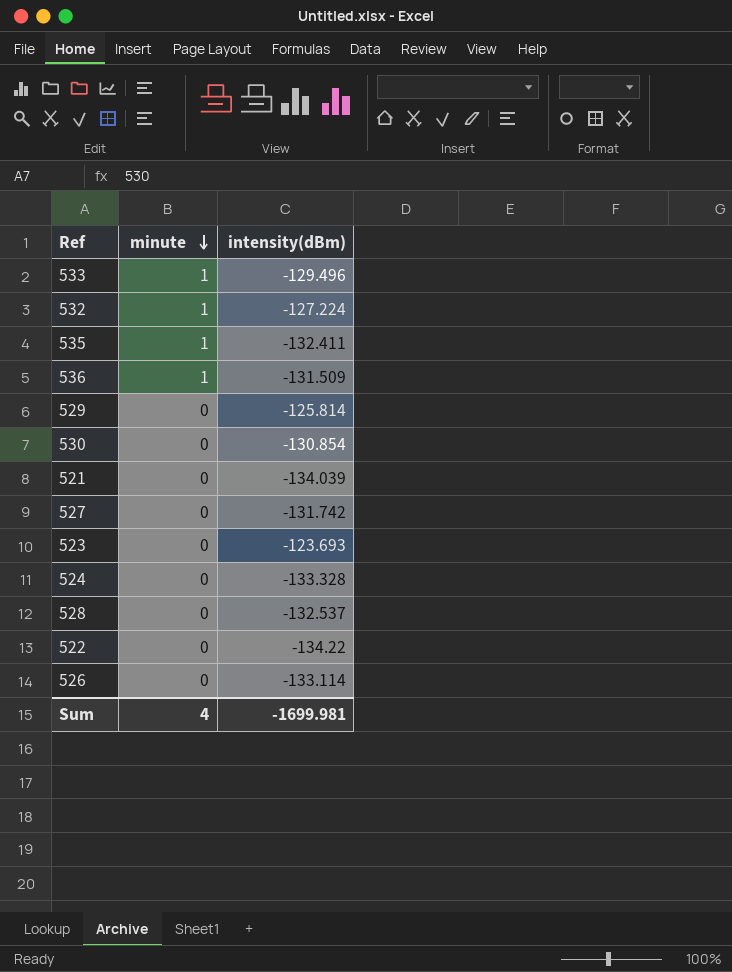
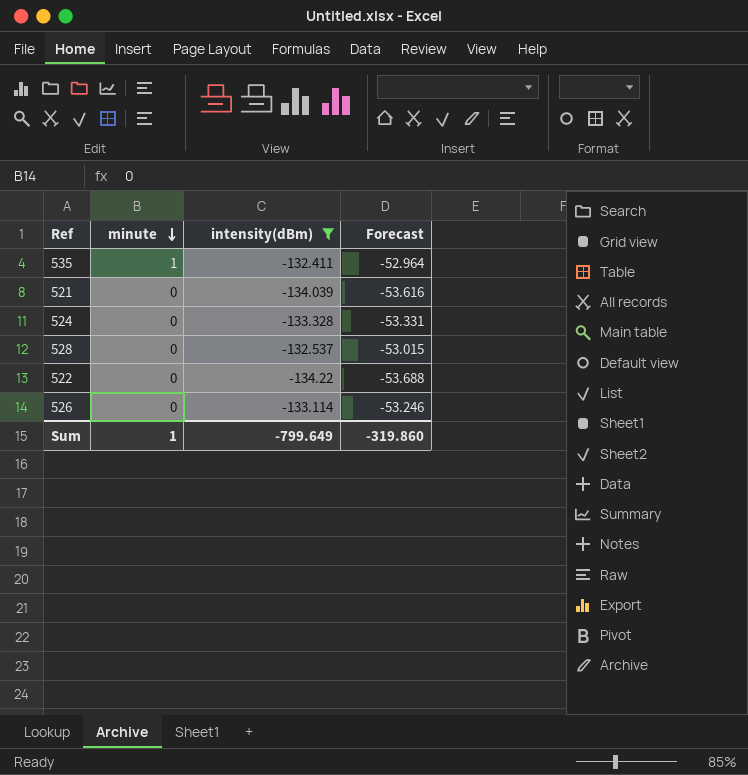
filter: none -> intensity(dBm) <= -132.411
column Forecast | formula: none -> [intensity(dBm)] * 0.4
Sum | minute: 4 -> 1
Sum | intensity(dBm): -1699.981 -> -799.649

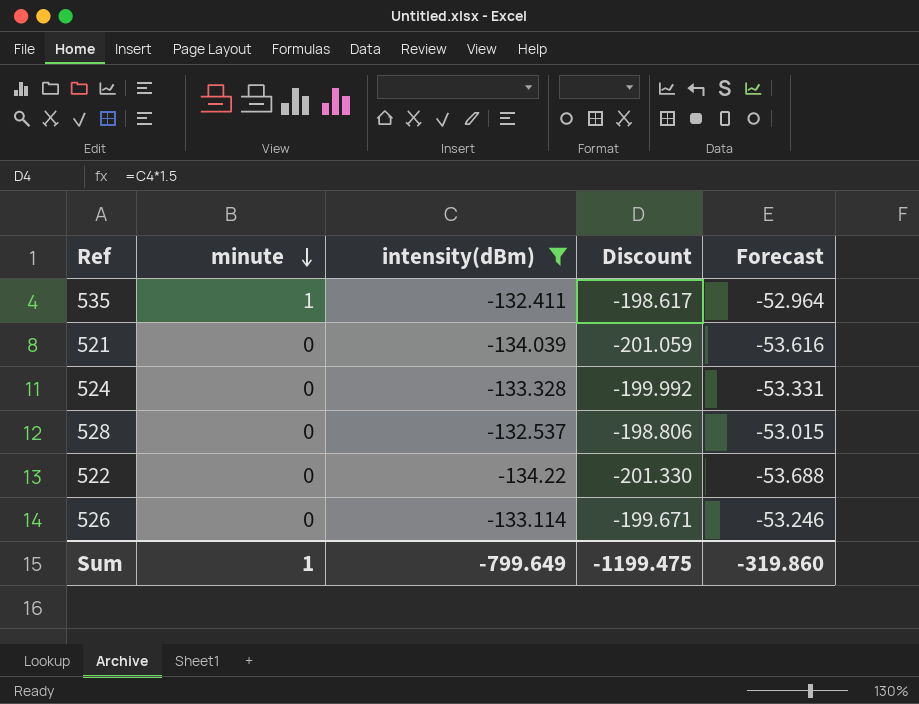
column Discount | formula: none -> [intensity(dBm)] * 1.5

